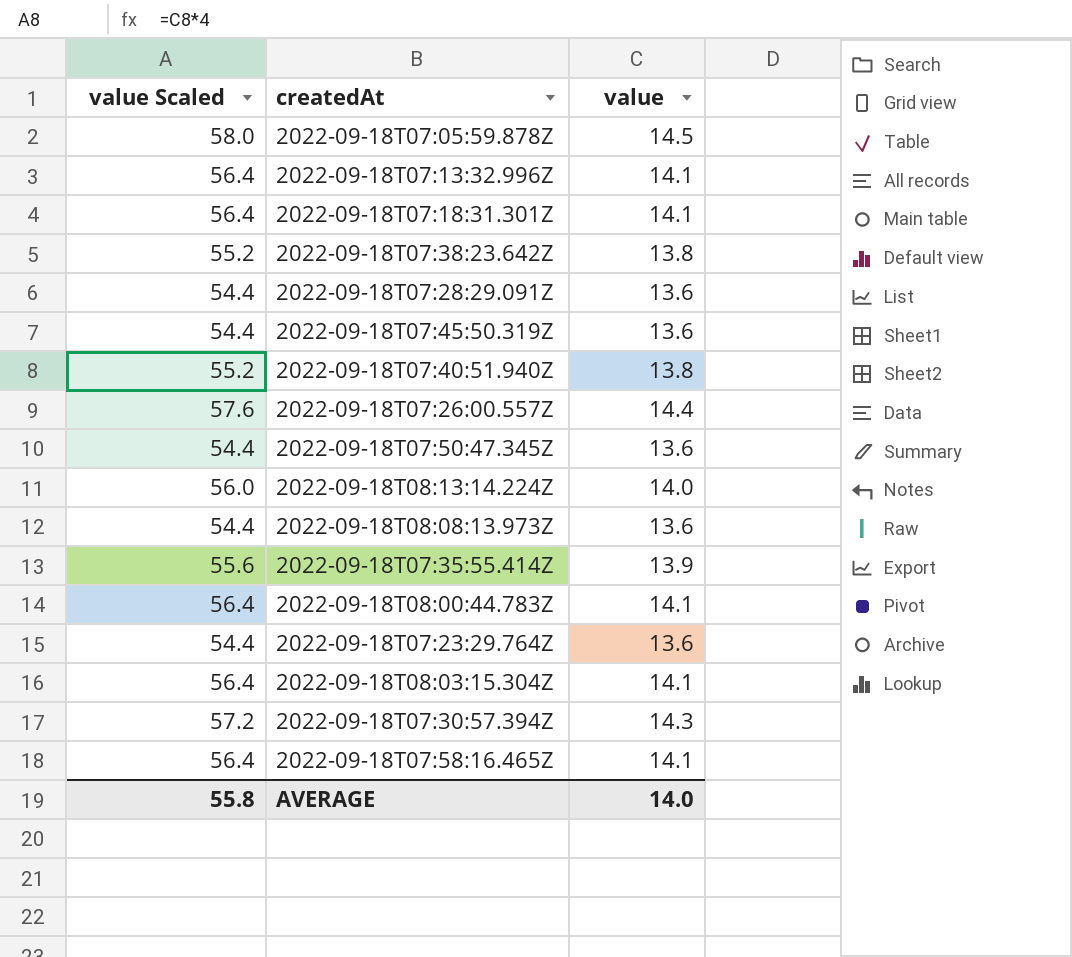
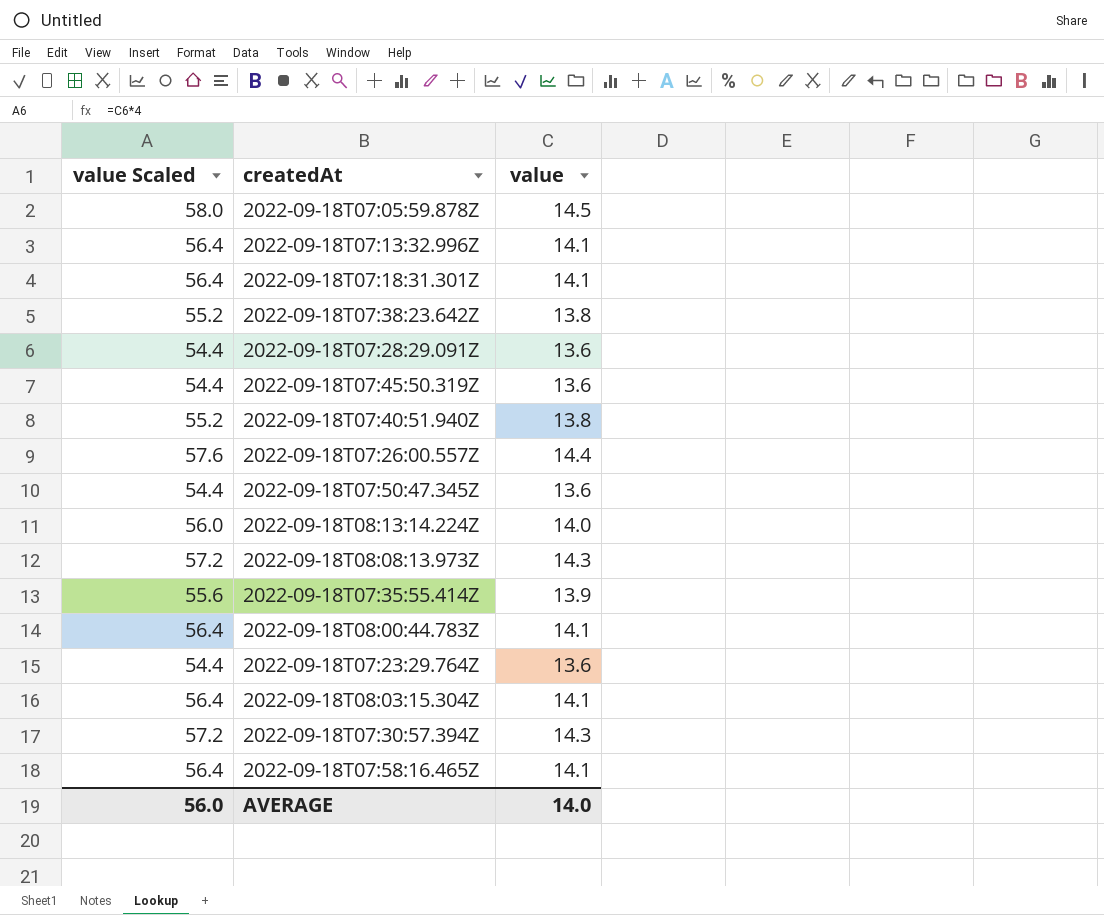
2022-09-18T08:08:13.973Z | value Scaled: 54.4 -> 57.2
2022-09-18T08:08:13.973Z | value: 13.6 -> 14.3
AVERAGE | value Scaled: 55.8 -> 56.0

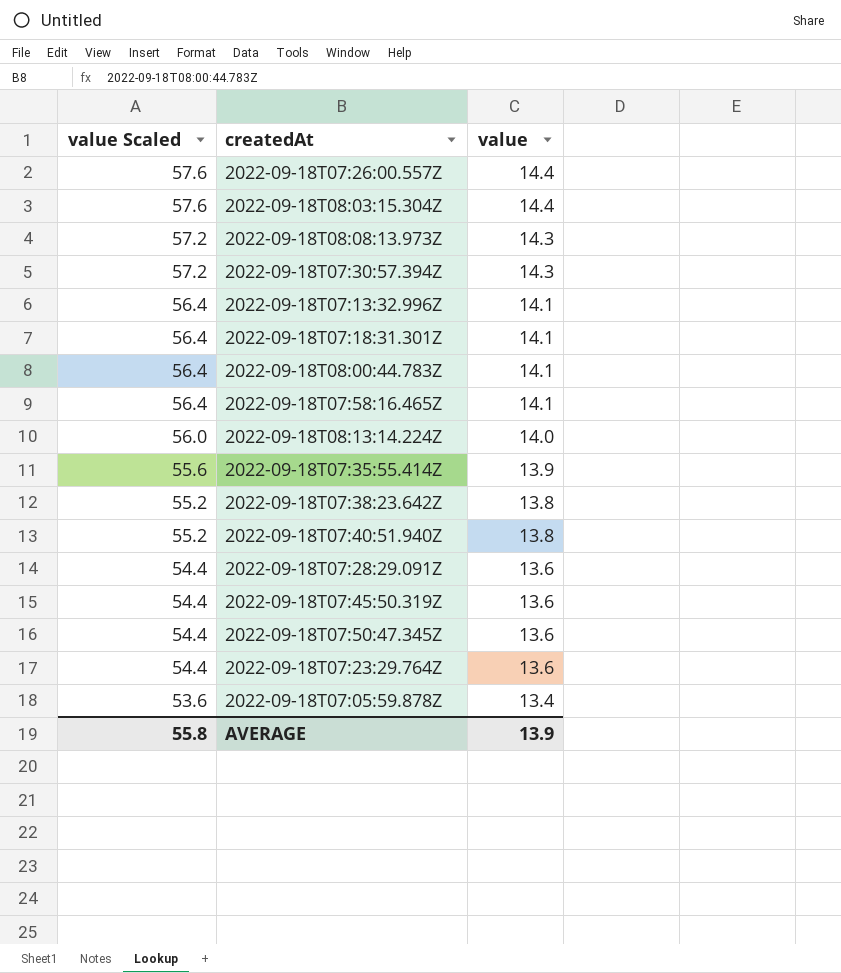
row order: none -> value Scaled descending
2022-09-18T08:03:15.304Z | value Scaled: 56.4 -> 57.6
2022-09-18T08:03:15.304Z | value: 14.1 -> 14.4
2022-09-18T07:05:59.878Z | value Scaled: 58.0 -> 53.6
2022-09-18T07:05:59.878Z | value: 14.5 -> 13.4
AVERAGE | value Scaled: 56.0 -> 55.8
AVERAGE | value: 14.0 -> 13.9

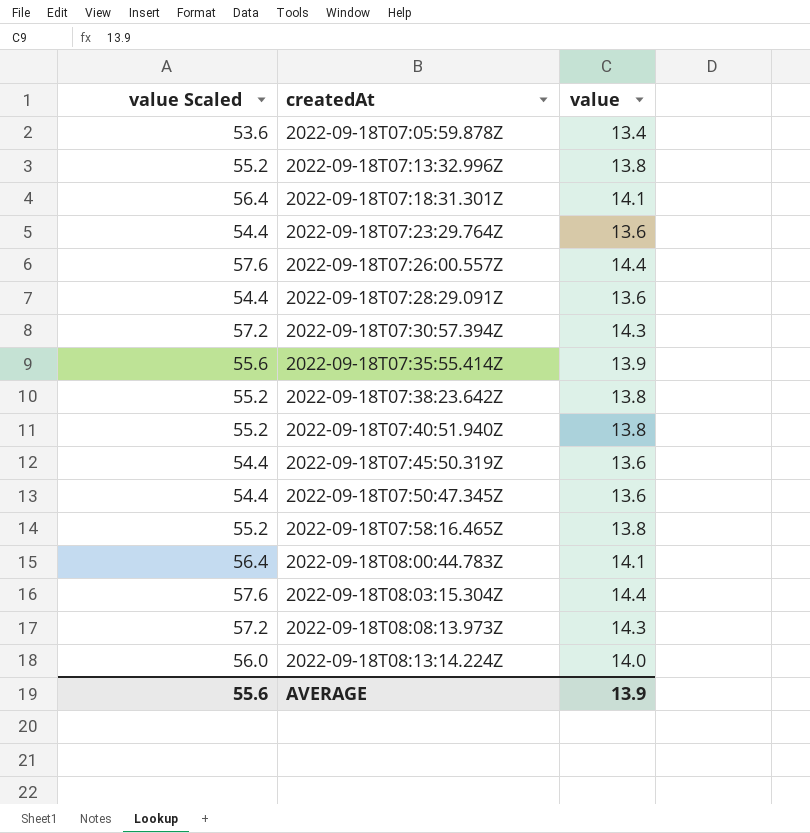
row order: value Scaled descending -> createdAt ascending
2022-09-18T07:13:32.996Z | value Scaled: 56.4 -> 55.2
2022-09-18T07:13:32.996Z | value: 14.1 -> 13.8
2022-09-18T07:58:16.465Z | value Scaled: 56.4 -> 55.2
2022-09-18T07:58:16.465Z | value: 14.1 -> 13.8
AVERAGE | value Scaled: 55.8 -> 55.6

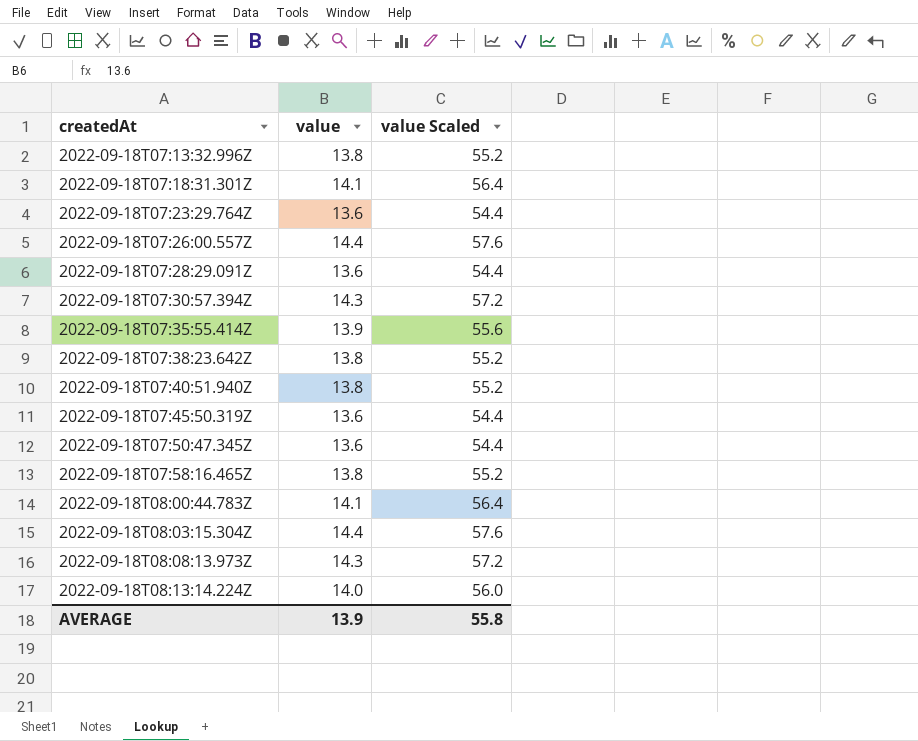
column value Scaled | position: 1 -> 3
row 2022-09-18T07:05:59.878Z: 53.6 | 13.4 -> none
AVERAGE | value Scaled: 55.6 -> 55.8

